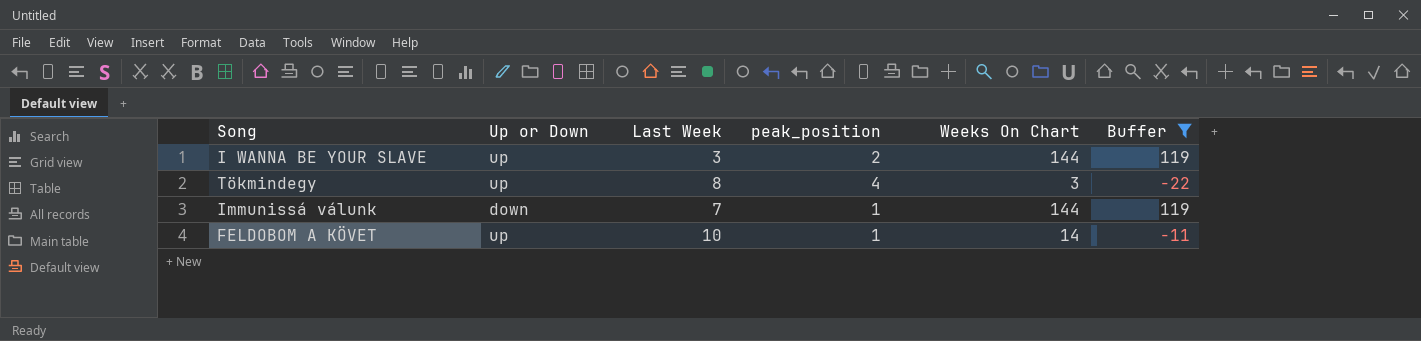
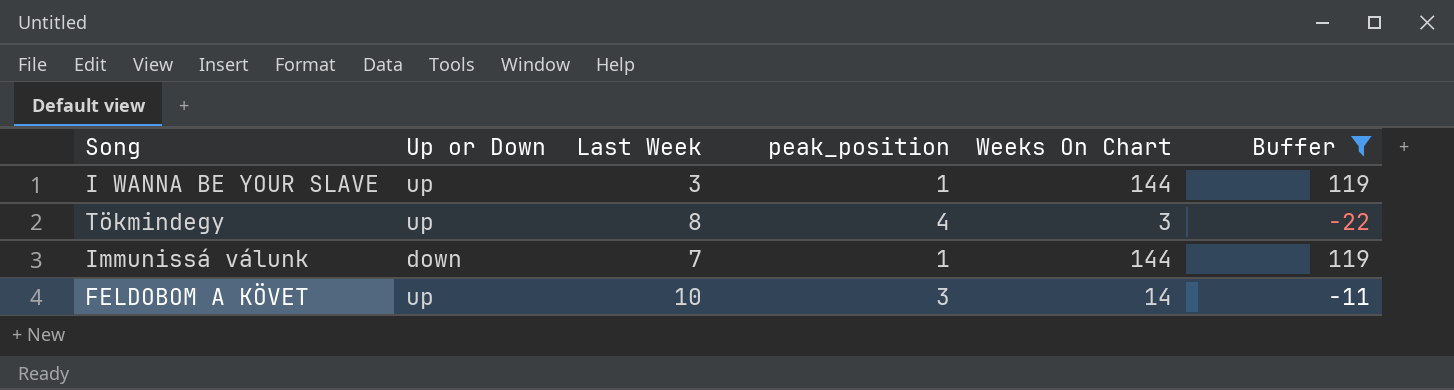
I WANNA BE YOUR SLAVE | peak_position: 2 -> 1
FELDOBOM A KÖVET | peak_position: 1 -> 3

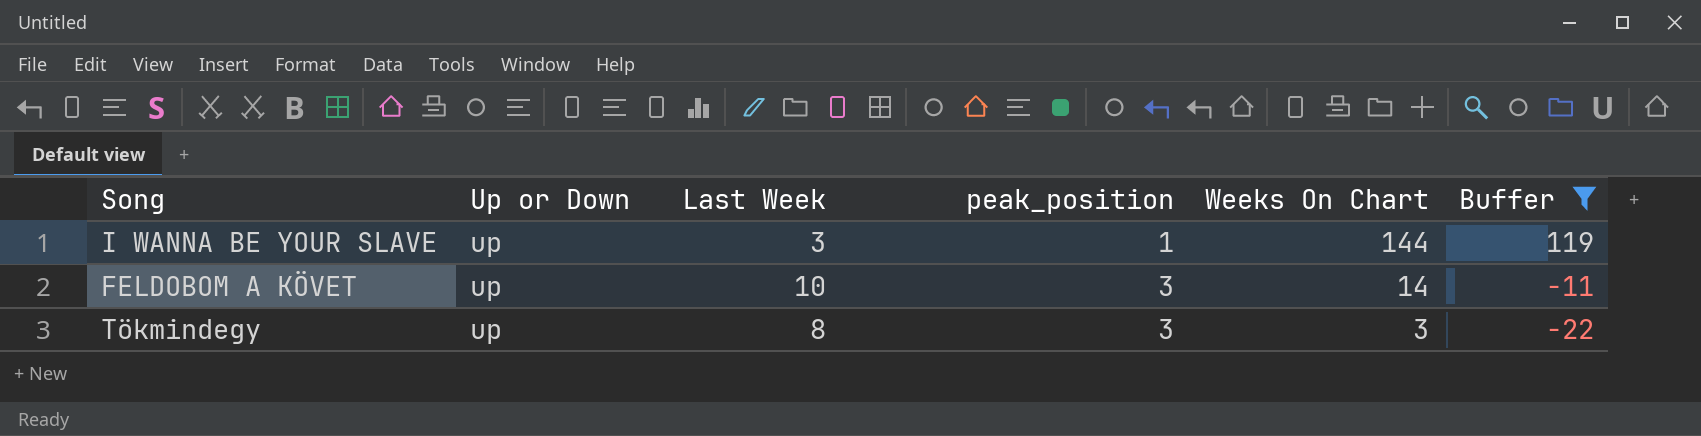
row order: none -> peak_position ascending
row Immunissá válunk: down | 7 | 1 | 144 | 119 -> none
Tökmindegy | peak_position: 4 -> 3

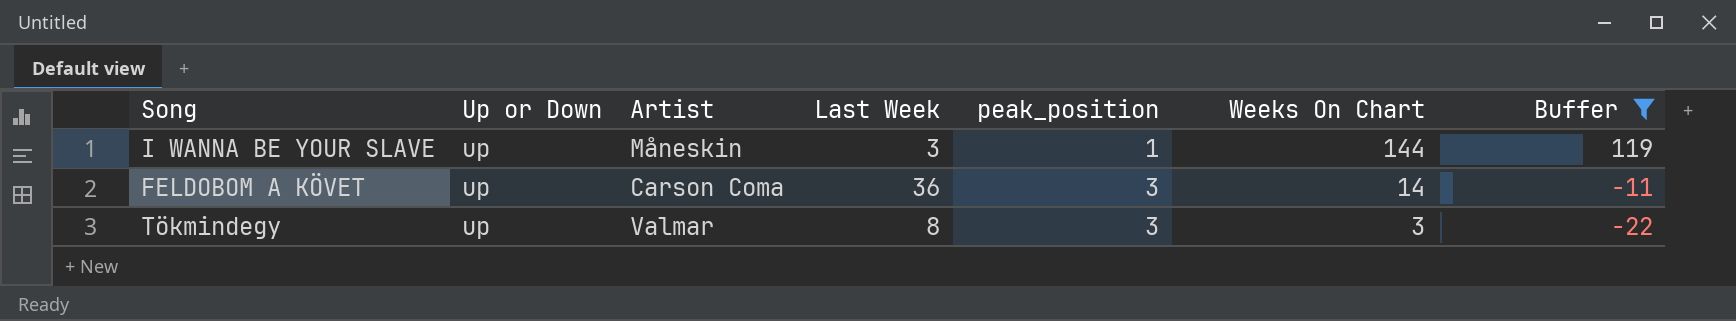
column Artist | position: none -> 3
FELDOBOM A KÖVET | Last Week: 10 -> 36

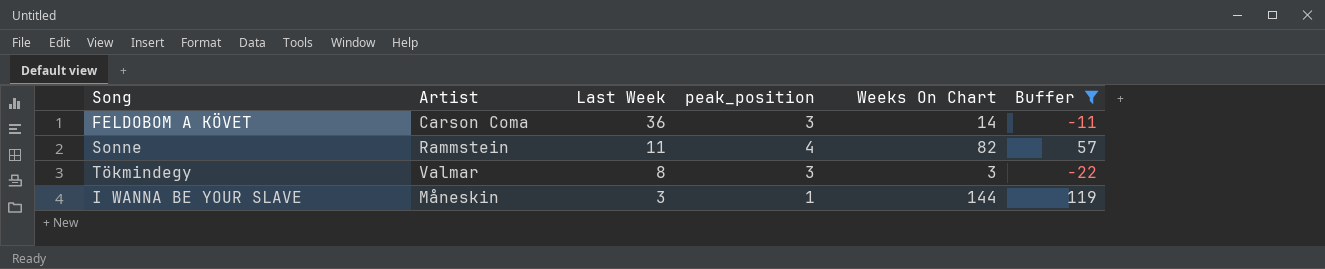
row order: peak_position ascending -> Last Week descending
column Up or Down | position: 2 -> none
row Sonne: none -> Rammstein | 11 | 4 | 82 | 57

